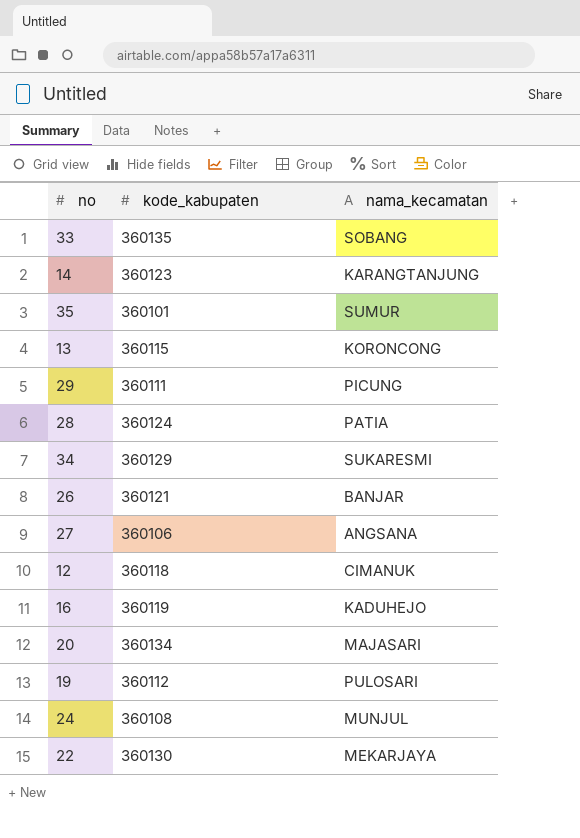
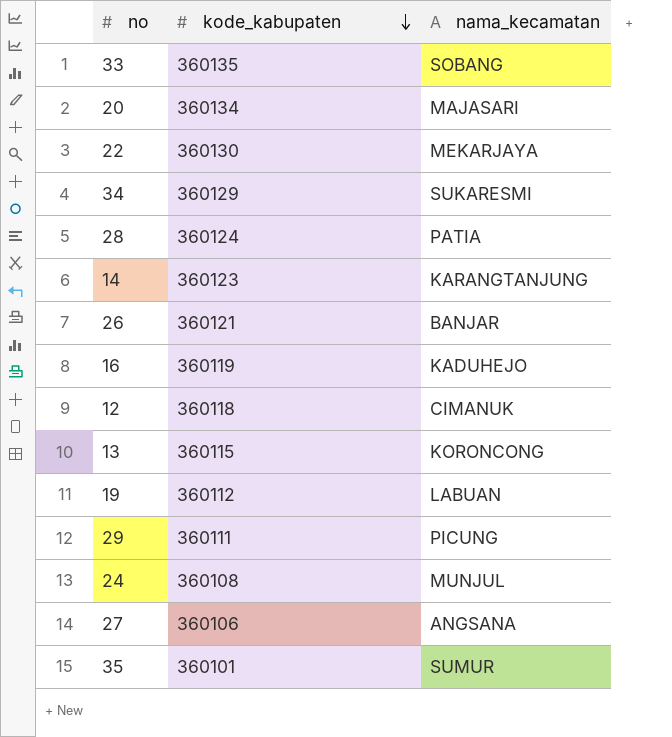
row order: none -> kode_kabupaten descending
19 | nama_kecamatan: PULOSARI -> LABUAN

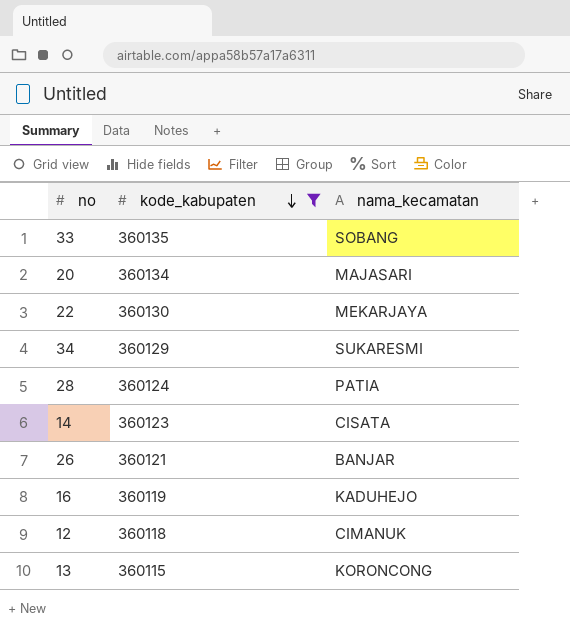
filter: none -> kode_kabupaten >= 360115
14 | nama_kecamatan: KARANGTANJUNG -> CISATA

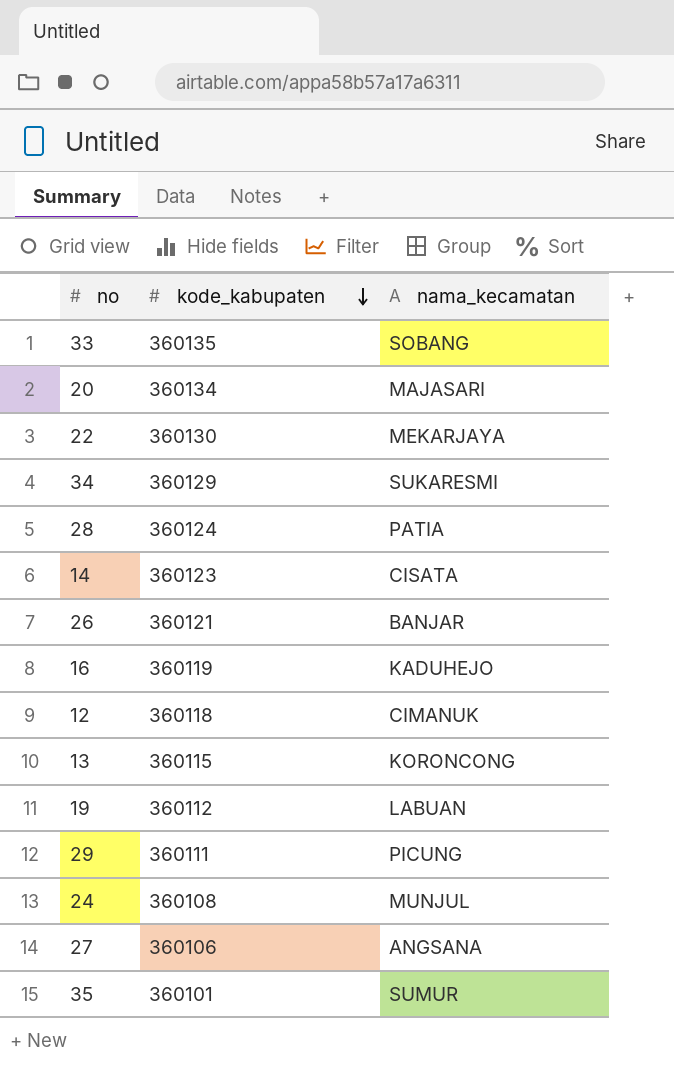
filter: kode_kabupaten >= 360115 -> none

